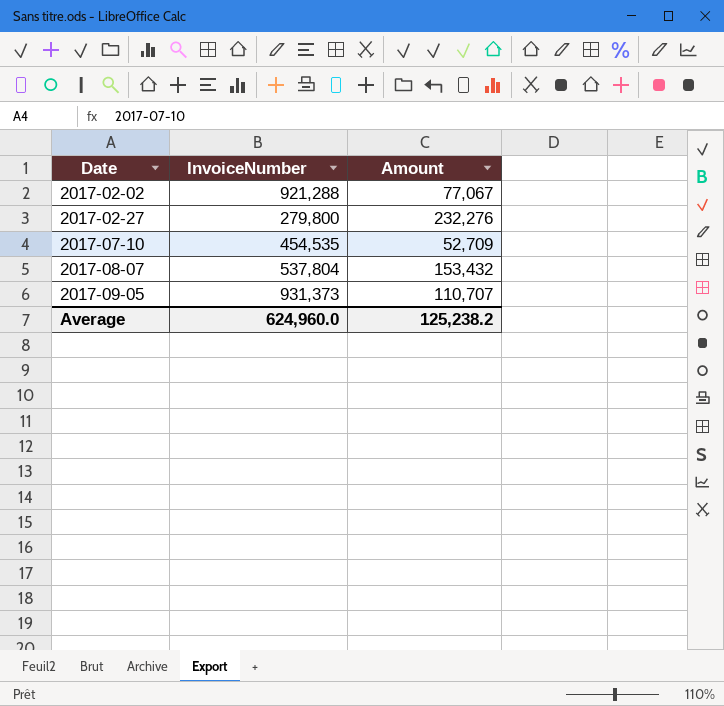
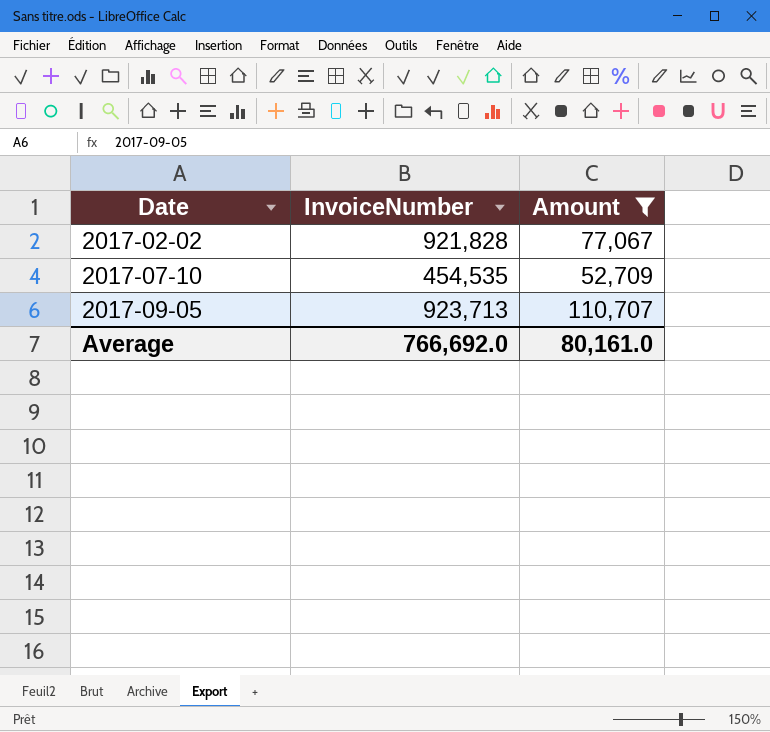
filter: none -> Amount <= 110,707
2017-02-02 | InvoiceNumber: 921,288 -> 921,828
2017-09-05 | InvoiceNumber: 931,373 -> 923,713
Average | InvoiceNumber: 624,960.0 -> 766,692.0
Average | Amount: 125,238.2 -> 80,161.0

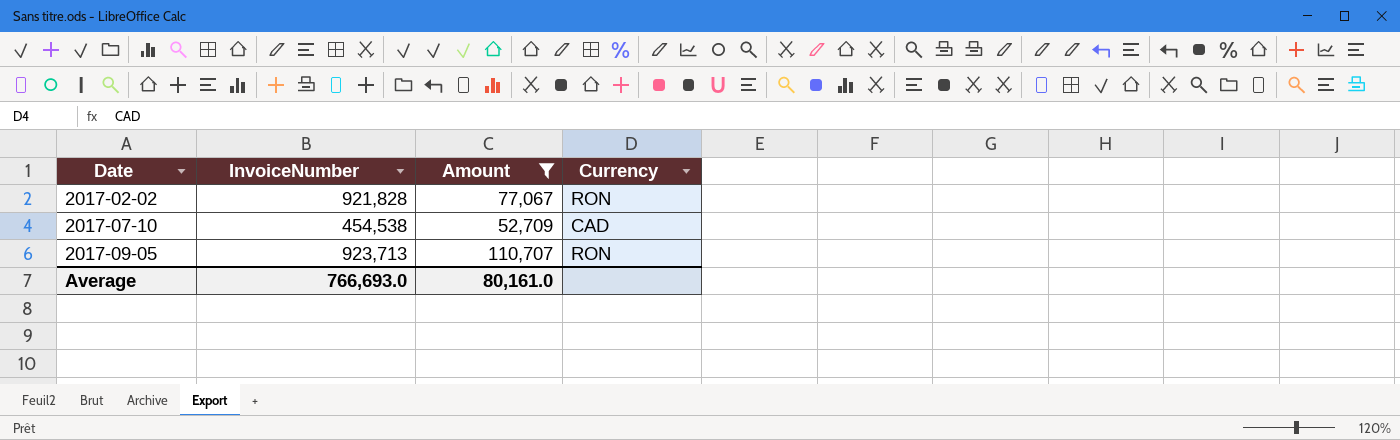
column Currency | position: none -> 4
2017-07-10 | InvoiceNumber: 454,535 -> 454,538
Average | InvoiceNumber: 766,692.0 -> 766,693.0

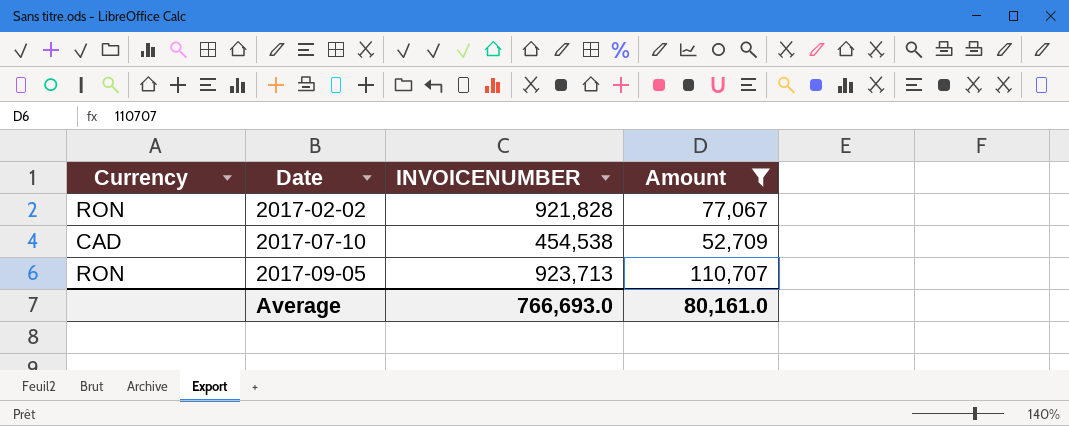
column Currency | position: 4 -> 1
column name: InvoiceNumber -> INVOICENUMBER

